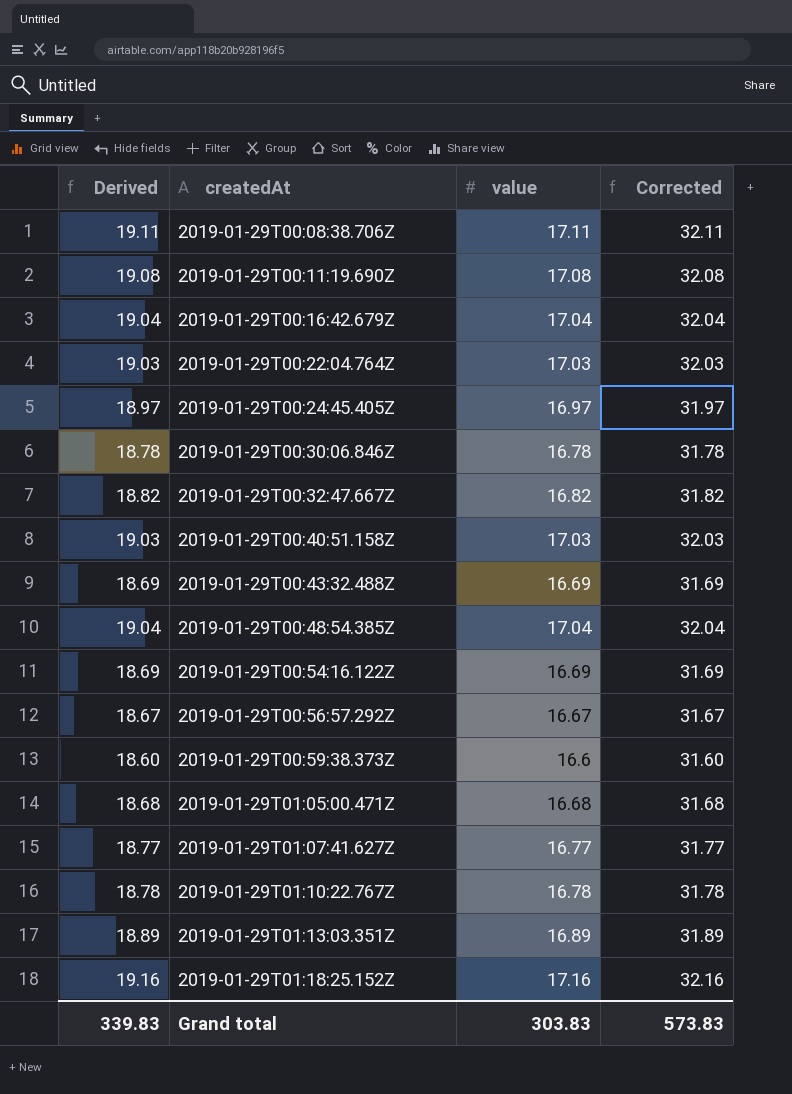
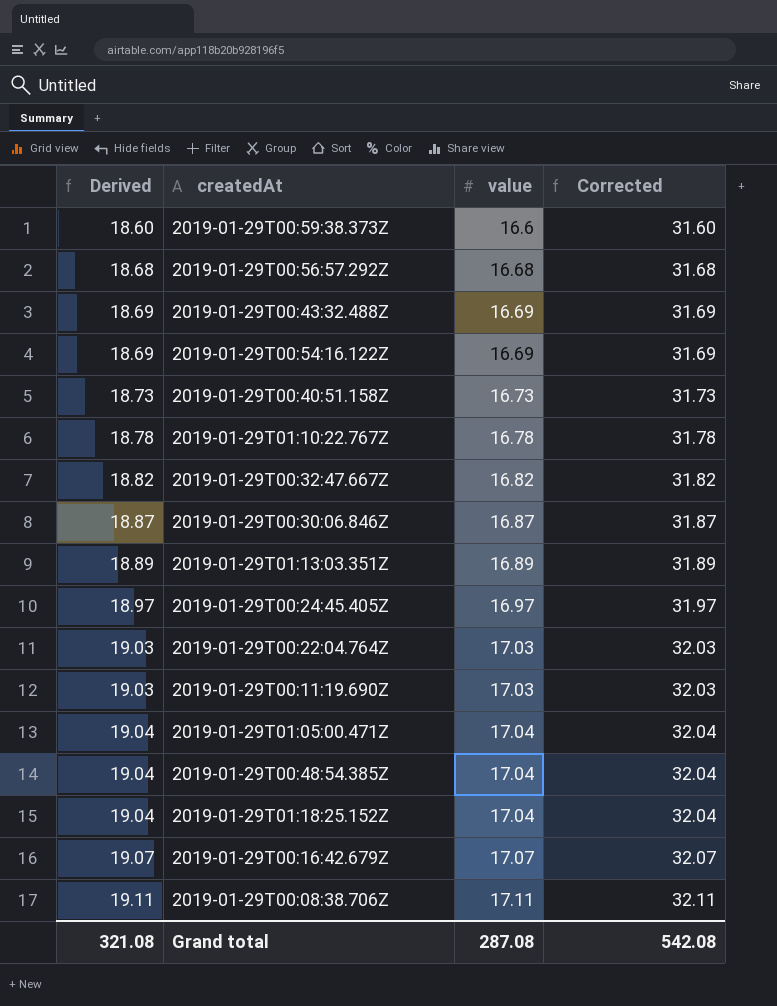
row order: createdAt ascending -> Derived ascending
row 2019-01-29T01:07:41.627Z: 18.77 | 16.77 | 31.77 -> none
2019-01-29T00:56:57.292Z | Derived: 18.67 -> 18.68
2019-01-29T00:56:57.292Z | value: 16.67 -> 16.68
2019-01-29T00:56:57.292Z | Corrected: 31.67 -> 31.68
2019-01-29T00:40:51.158Z | Derived: 19.03 -> 18.73
2019-01-29T00:40:51.158Z | value: 17.03 -> 16.73
2019-01-29T00:40:51.158Z | Corrected: 32.03 -> 31.73
2019-01-29T00:30:06.846Z | Derived: 18.78 -> 18.87
2019-01-29T00:30:06.846Z | value: 16.78 -> 16.87
2019-01-29T00:30:06.846Z | Corrected: 31.78 -> 31.87
2019-01-29T00:11:19.690Z | Derived: 19.08 -> 19.03
2019-01-29T00:11:19.690Z | value: 17.08 -> 17.03
2019-01-29T00:11:19.690Z | Corrected: 32.08 -> 32.03
2019-01-29T01:05:00.471Z | Derived: 18.68 -> 19.04
2019-01-29T01:05:00.471Z | value: 16.68 -> 17.04
2019-01-29T01:05:00.471Z | Corrected: 31.68 -> 32.04
2019-01-29T01:18:25.152Z | Derived: 19.16 -> 19.04
2019-01-29T01:18:25.152Z | value: 17.16 -> 17.04
2019-01-29T01:18:25.152Z | Corrected: 32.16 -> 32.04
2019-01-29T00:16:42.679Z | Derived: 19.04 -> 19.07
2019-01-29T00:16:42.679Z | value: 17.04 -> 17.07
2019-01-29T00:16:42.679Z | Corrected: 32.04 -> 32.07
Grand total | Derived: 339.83 -> 321.08
Grand total | value: 303.83 -> 287.08
Grand total | Corrected: 573.83 -> 542.08

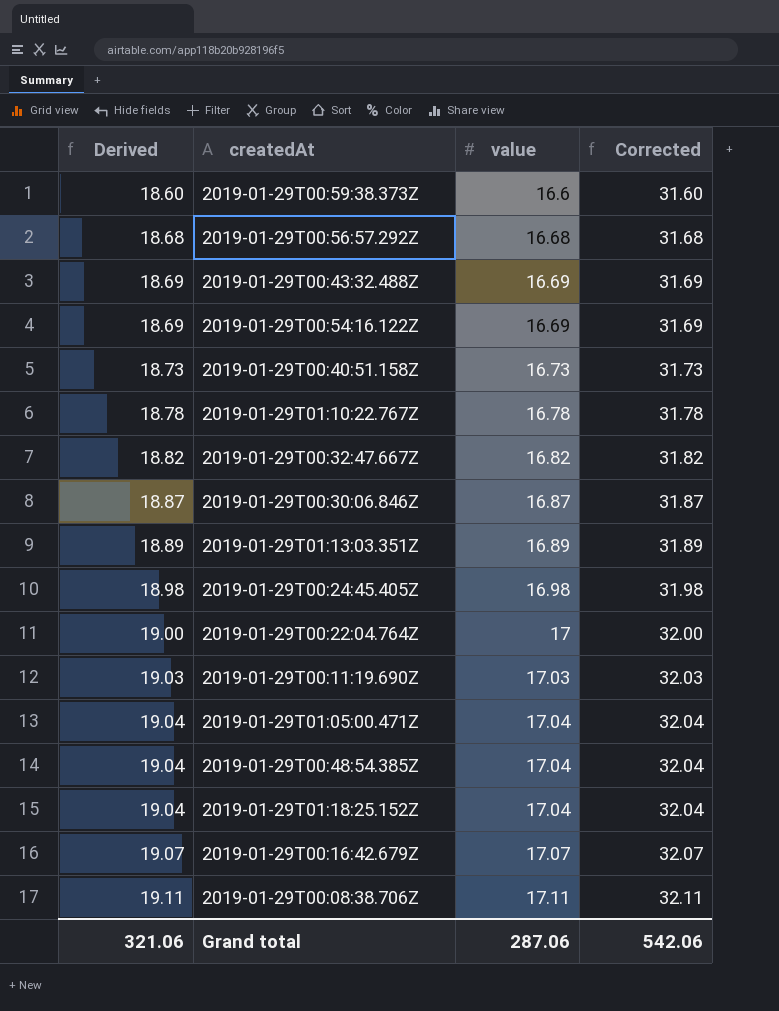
2019-01-29T00:24:45.405Z | Derived: 18.97 -> 18.98
2019-01-29T00:24:45.405Z | value: 16.97 -> 16.98
2019-01-29T00:24:45.405Z | Corrected: 31.97 -> 31.98
2019-01-29T00:22:04.764Z | Derived: 19.03 -> 19.00
2019-01-29T00:22:04.764Z | value: 17.03 -> 17
2019-01-29T00:22:04.764Z | Corrected: 32.03 -> 32.00
Grand total | Derived: 321.08 -> 321.06
Grand total | value: 287.08 -> 287.06
Grand total | Corrected: 542.08 -> 542.06

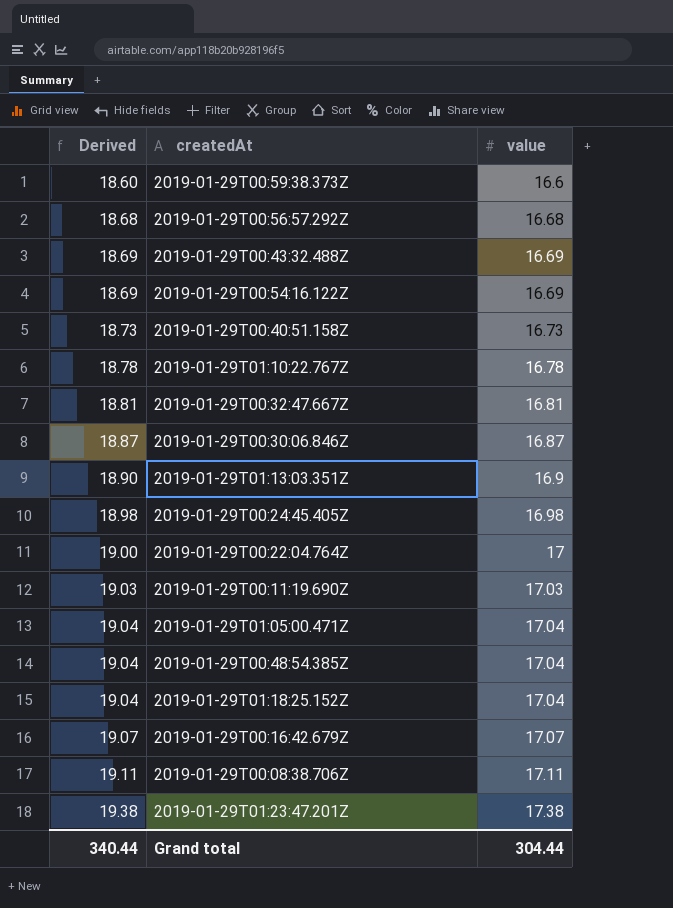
column Corrected | formula: [value] + 15 -> none
2019-01-29T00:32:47.667Z | Derived: 18.82 -> 18.81
2019-01-29T00:32:47.667Z | value: 16.82 -> 16.81
2019-01-29T01:13:03.351Z | Derived: 18.89 -> 18.90
2019-01-29T01:13:03.351Z | value: 16.89 -> 16.9
row 2019-01-29T01:23:47.201Z: none -> 19.38 | 17.38
Grand total | Derived: 321.06 -> 340.44
Grand total | value: 287.06 -> 304.44

